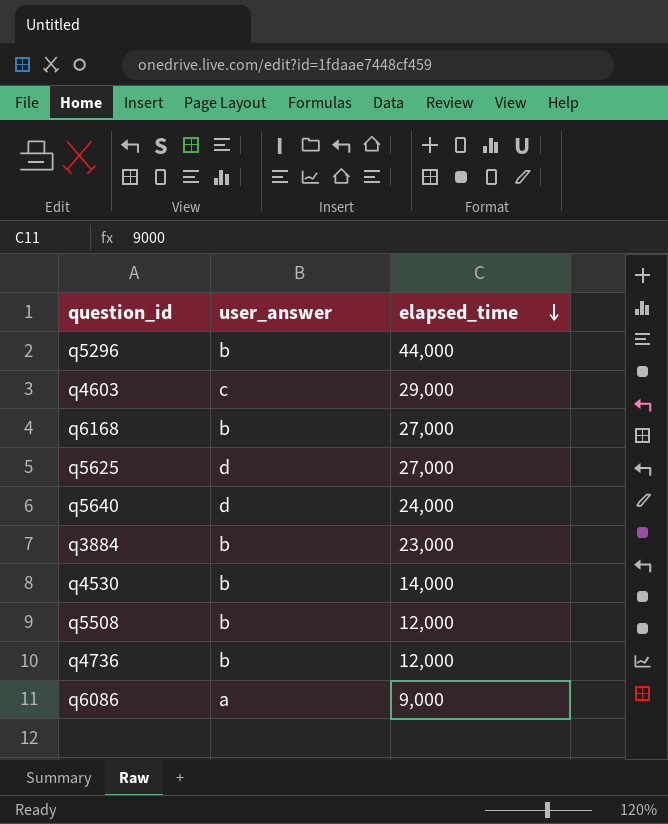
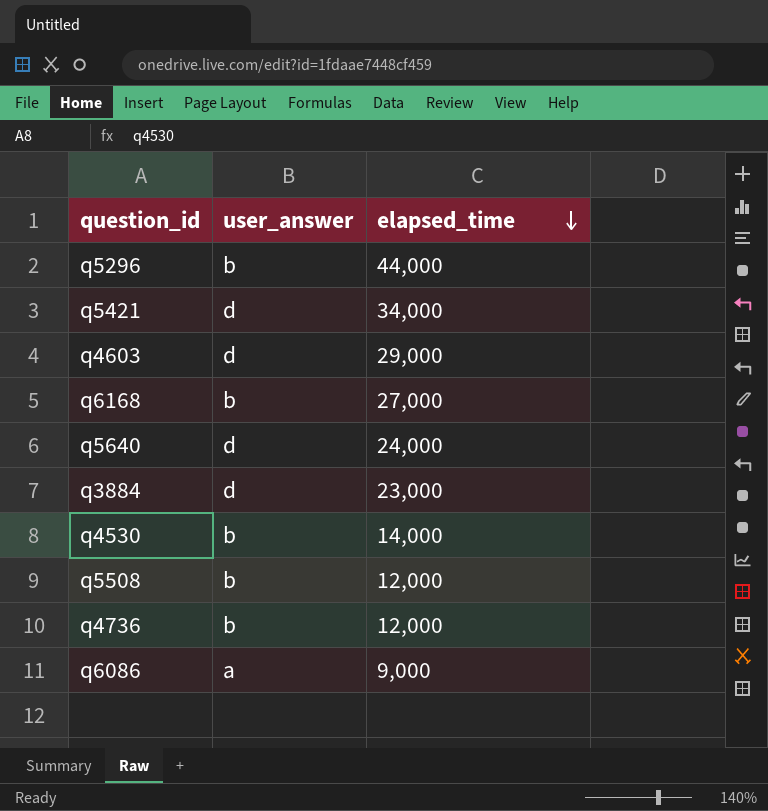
row q5625: d | 27,000 -> none
row q5421: none -> d | 34,000
q4603 | user_answer: c -> d
q3884 | user_answer: b -> d

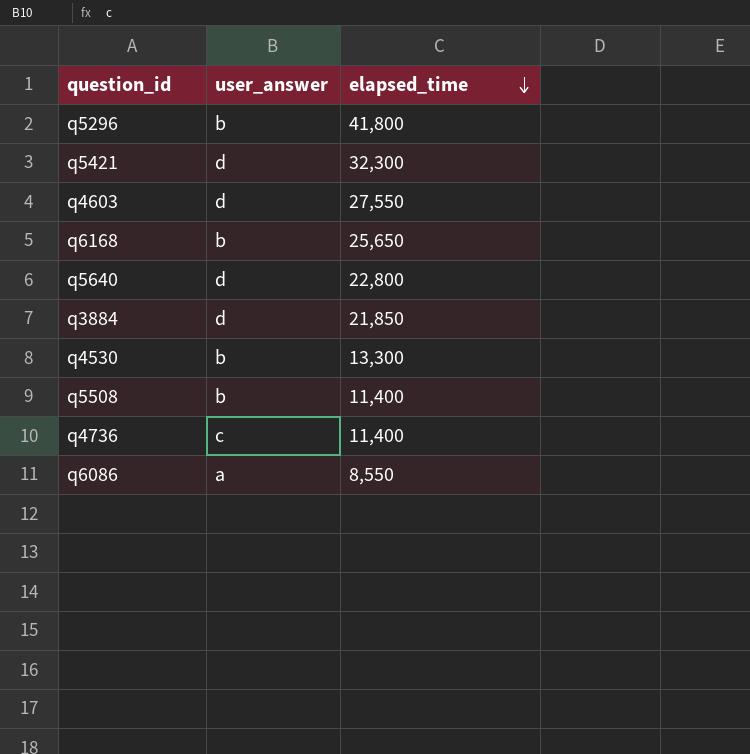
q5296 | elapsed_time: 44,000 -> 41,800
q5421 | elapsed_time: 34,000 -> 32,300
q4603 | elapsed_time: 29,000 -> 27,550
q6168 | elapsed_time: 27,000 -> 25,650
q5640 | elapsed_time: 24,000 -> 22,800
q3884 | elapsed_time: 23,000 -> 21,850
q4530 | elapsed_time: 14,000 -> 13,300
q5508 | elapsed_time: 12,000 -> 11,400
q4736 | user_answer: b -> c
q4736 | elapsed_time: 12,000 -> 11,400
q6086 | elapsed_time: 9,000 -> 8,550

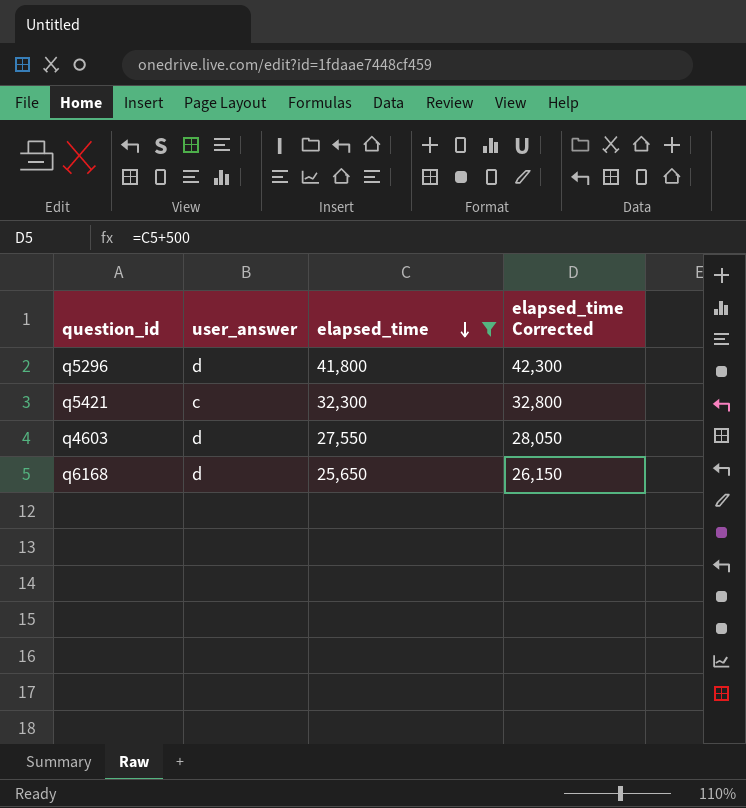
filter: none -> elapsed_time >= 25,650
column elapsed_time Corrected | formula: none -> [elapsed_time] + 500
q5296 | user_answer: b -> d
q5421 | user_answer: d -> c
q6168 | user_answer: b -> d

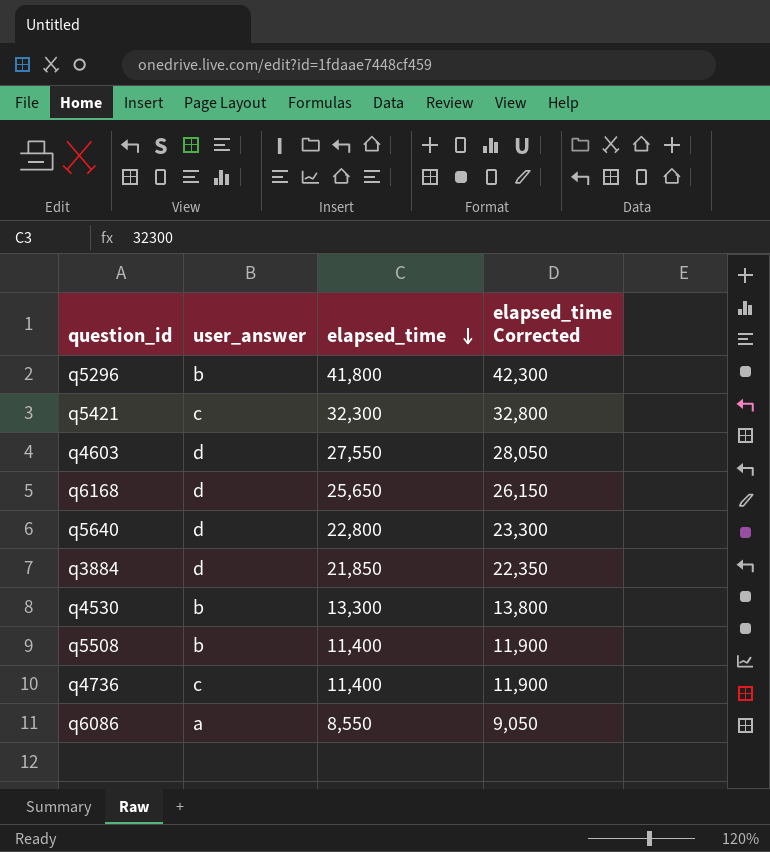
filter: elapsed_time >= 25,650 -> none
q5296 | user_answer: d -> b

